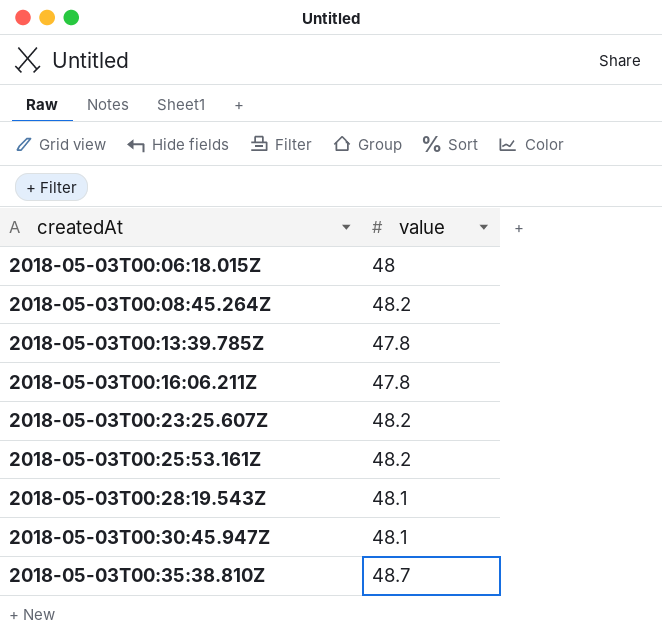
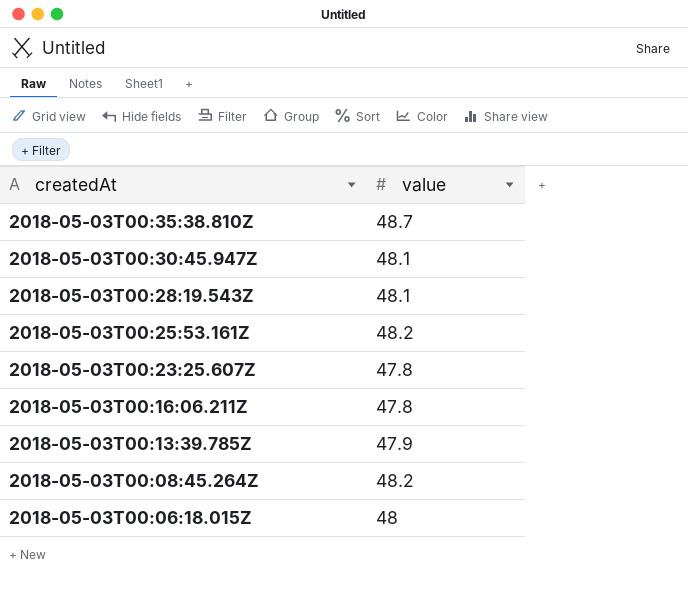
row order: createdAt ascending -> createdAt descending
2018-05-03T00:23:25.607Z | value: 48.2 -> 47.8
2018-05-03T00:13:39.785Z | value: 47.8 -> 47.9

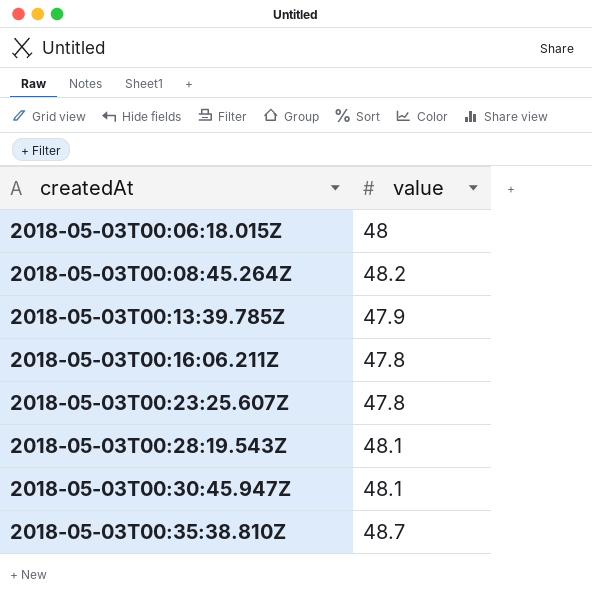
row order: createdAt descending -> createdAt ascending
row 2018-05-03T00:25:53.161Z: 48.2 -> none

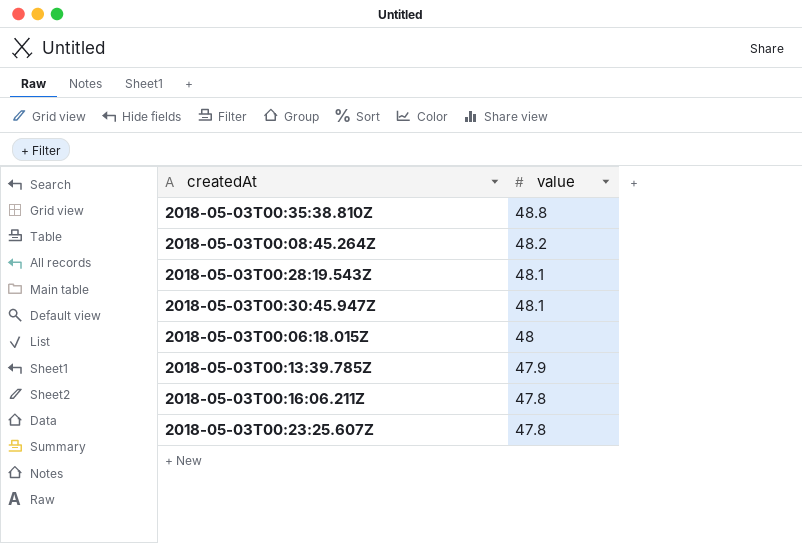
row order: createdAt ascending -> value descending
2018-05-03T00:35:38.810Z | value: 48.7 -> 48.8

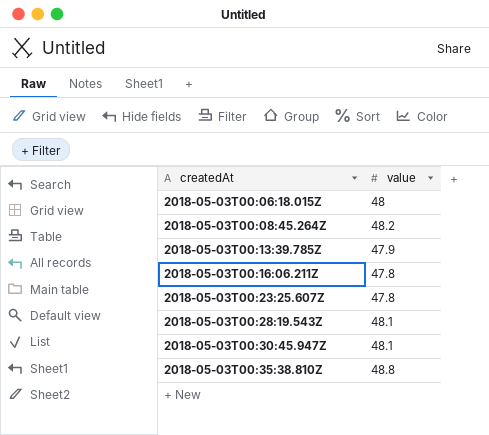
row order: value descending -> createdAt ascending

